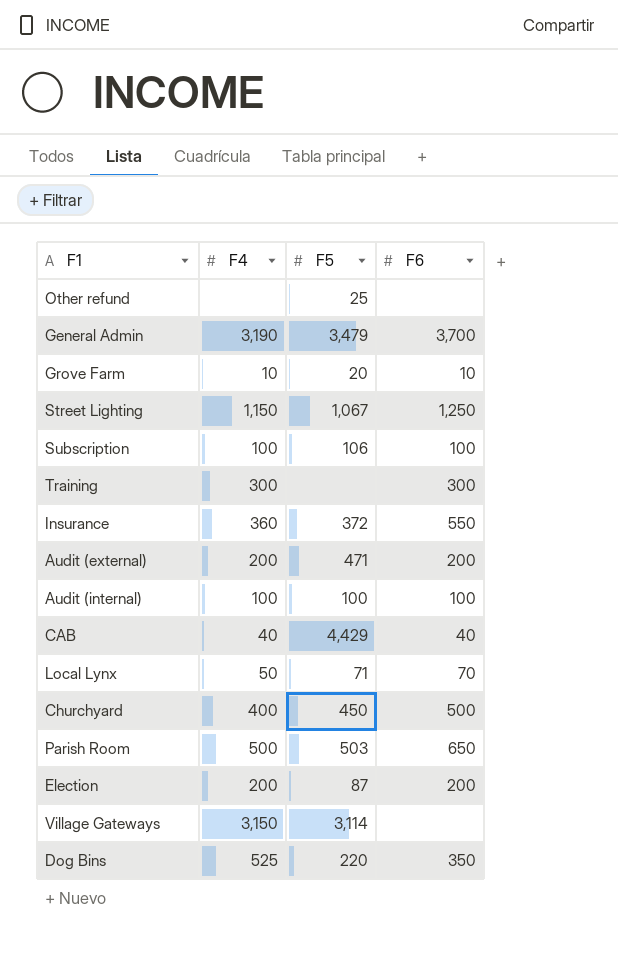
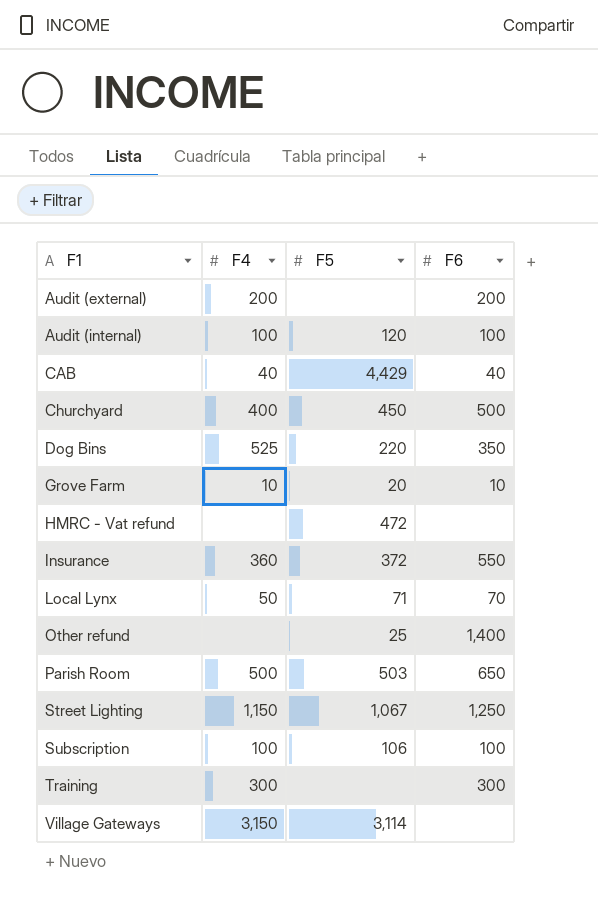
row order: none -> F1 ascending
row General Admin: 3,190 | 3,479 | 3,700 -> none
row Election: 200 | 87 | 200 -> none
Audit (external) | F5: 471 -> none
Audit (internal) | F5: 100 -> 120
row HMRC - Vat refund: none -> none | 472 | none
Other refund | F6: none -> 1,400

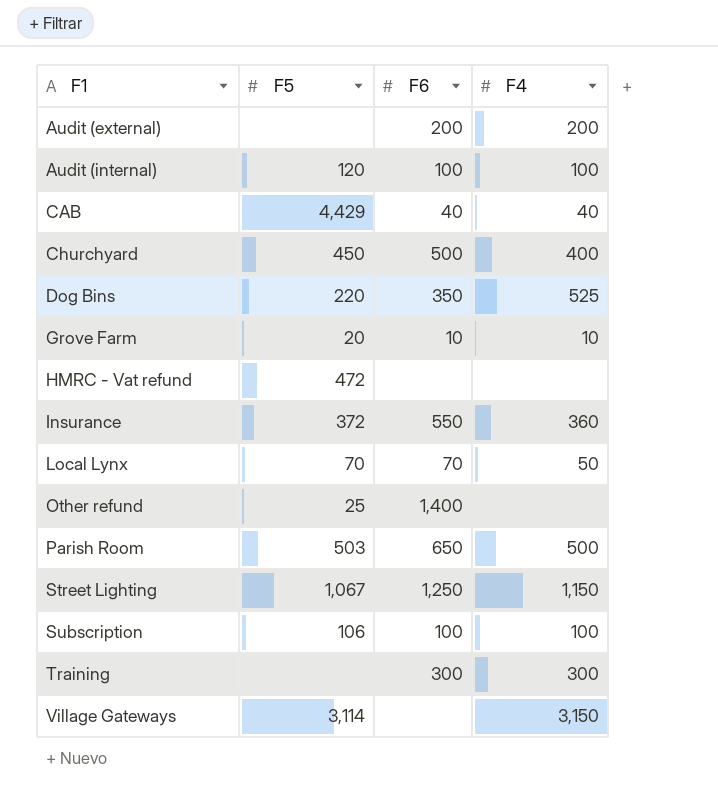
column F4 | position: 2 -> 4
Local Lynx | F5: 71 -> 70

